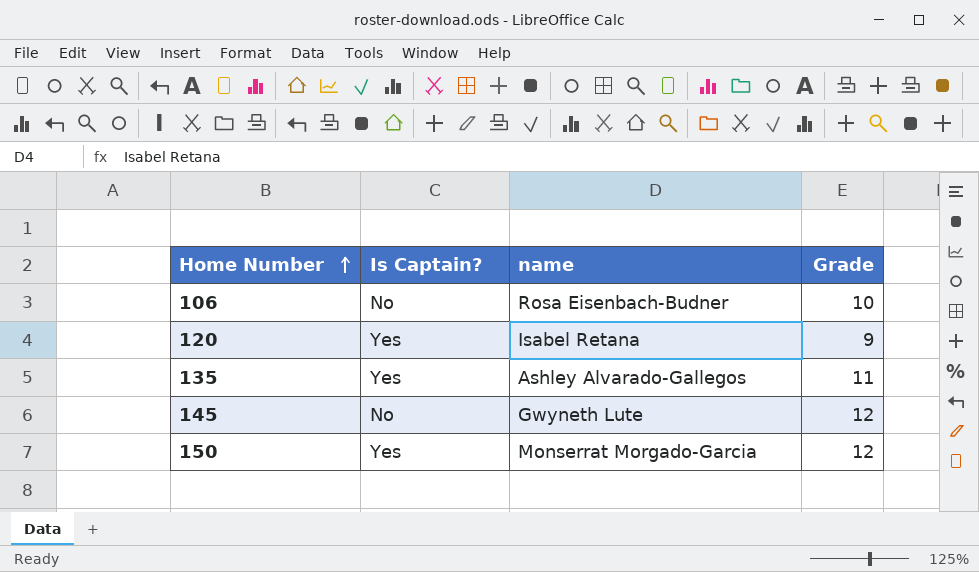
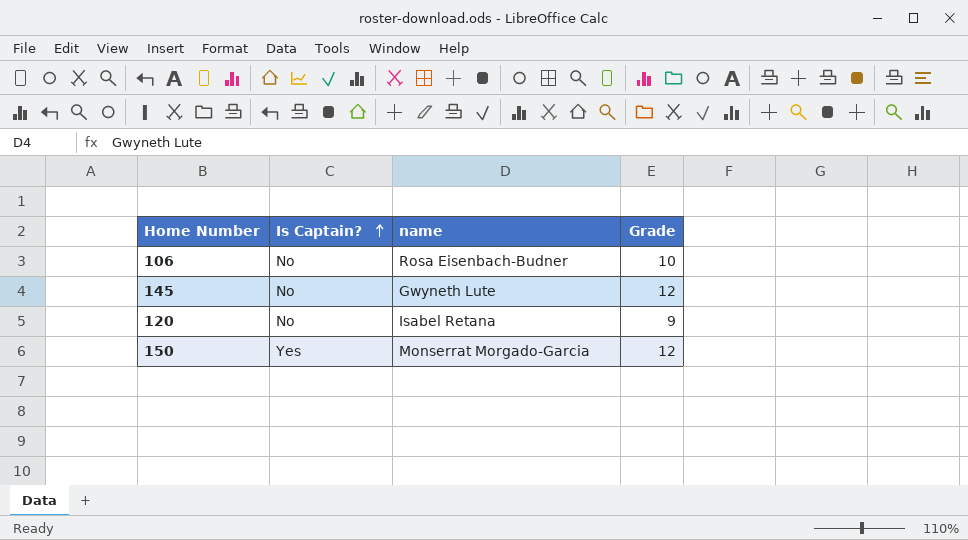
row order: Home Number ascending -> Is Captain? ascending
row 135: Yes | Ashley Alvarado-Gallegos | 11 -> none
120 | Is Captain?: Yes -> No

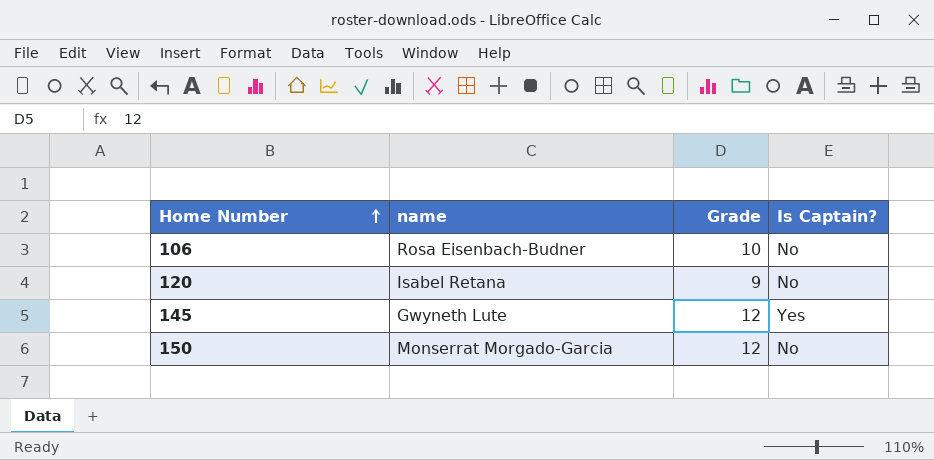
row order: Is Captain? ascending -> Home Number ascending
column Is Captain? | position: 2 -> 4
145 | Is Captain?: No -> Yes
150 | Is Captain?: Yes -> No

